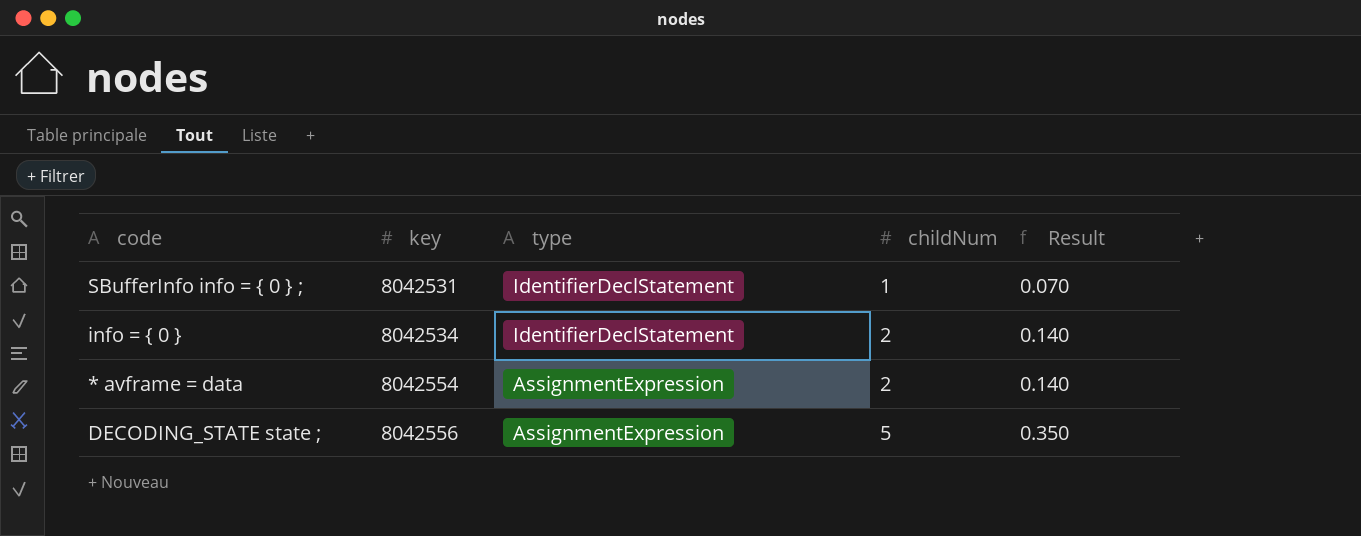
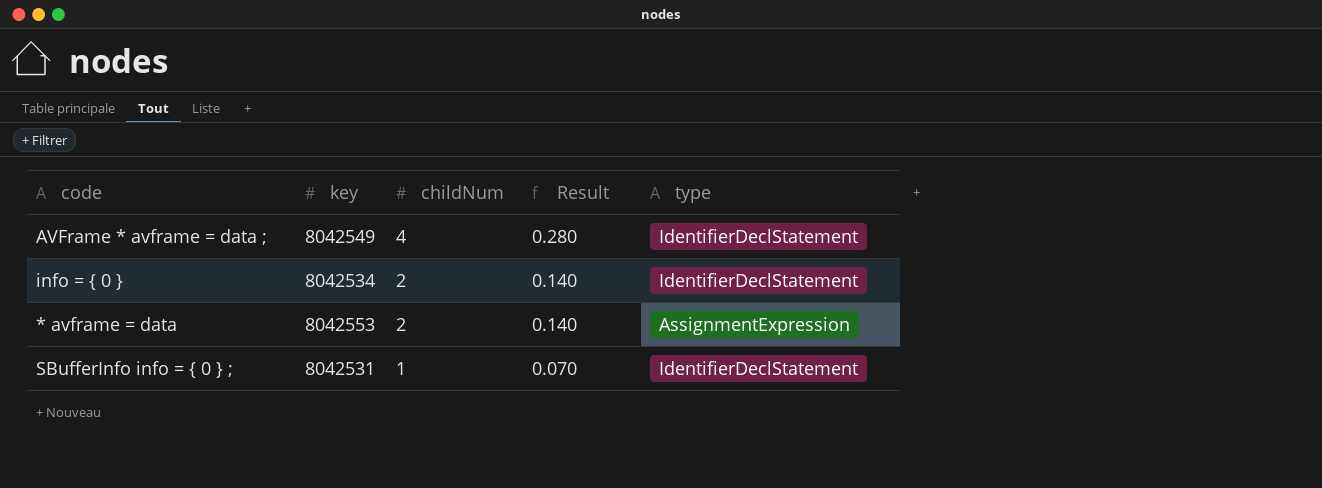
row order: key ascending -> childNum descending
column type | position: 3 -> 5
row DECODING_STATE state ;: 8042556 | AssignmentExpression | 5 | 0.350 -> none
row AVFrame * avframe = data ;: none -> 8042549 | 4 | 0.280 | IdentifierDeclStatement
* avframe = data | key: 8042554 -> 8042553

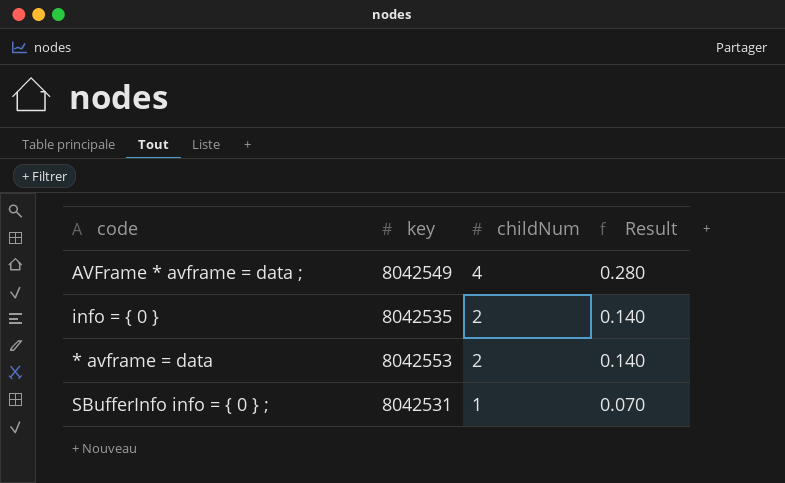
column type | position: 5 -> none
info = { 0 } | key: 8042534 -> 8042535

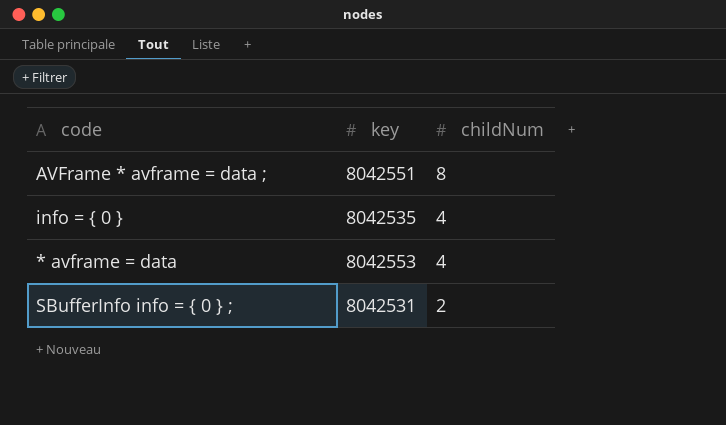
column Result | formula: [childNum] * 0.07 -> none
AVFrame * avframe = data ; | key: 8042549 -> 8042551
AVFrame * avframe = data ; | childNum: 4 -> 8
info = { 0 } | childNum: 2 -> 4
* avframe = data | childNum: 2 -> 4
SBufferInfo info = { 0 } ; | childNum: 1 -> 2

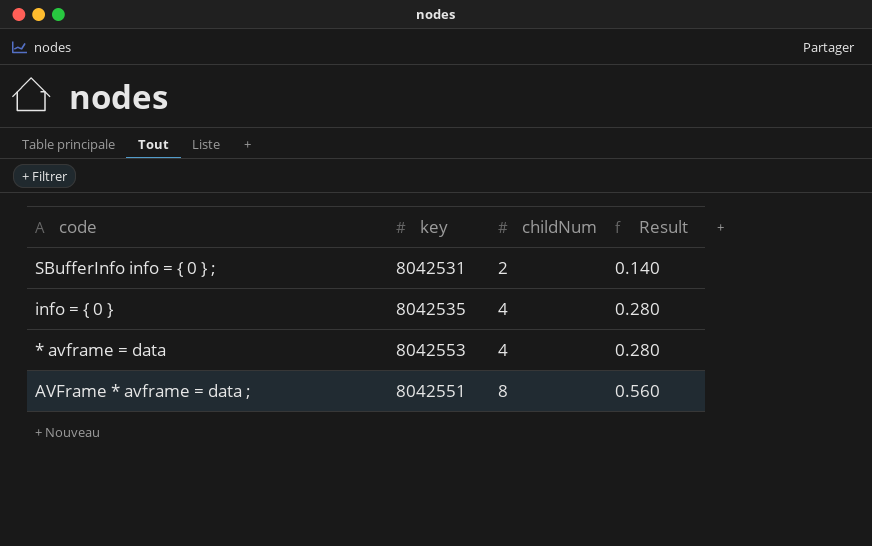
row order: childNum descending -> childNum ascending
column Result | formula: none -> [childNum] * 0.07

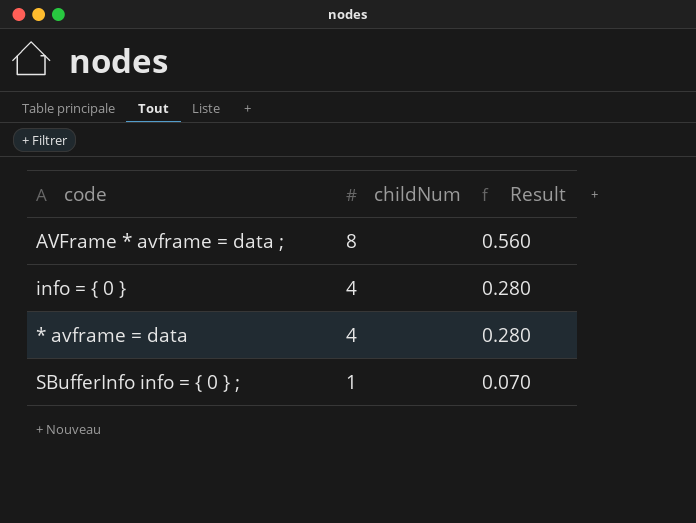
row order: childNum ascending -> childNum descending
column key | position: 2 -> none
SBufferInfo info = { 0 } ; | childNum: 2 -> 1
SBufferInfo info = { 0 } ; | Result: 0.140 -> 0.070

